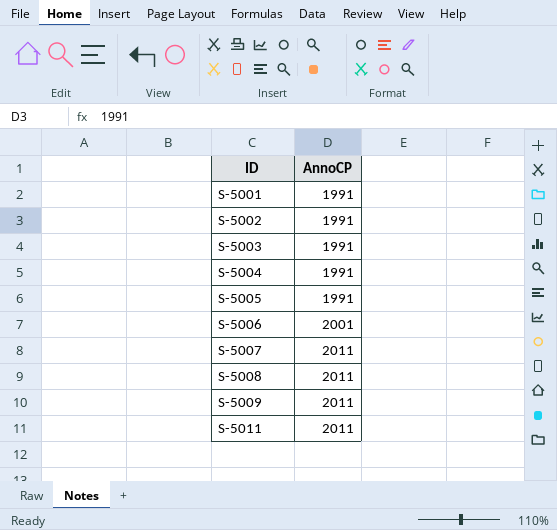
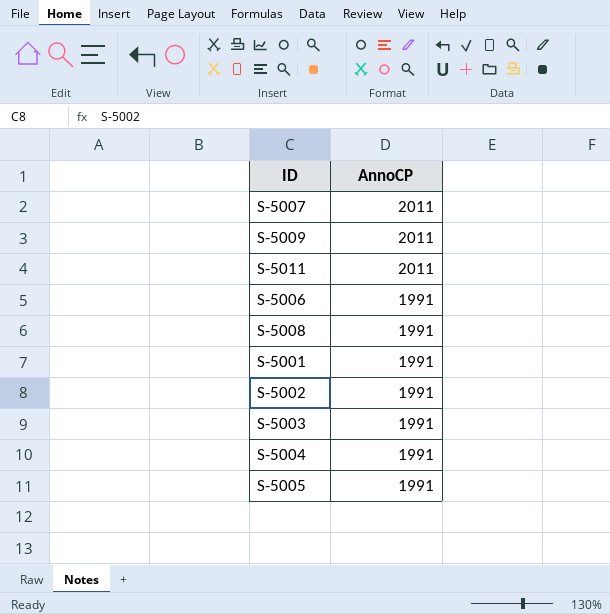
row order: ID ascending -> AnnoCP descending
S-5006 | AnnoCP: 2001 -> 1991
S-5008 | AnnoCP: 2011 -> 1991

